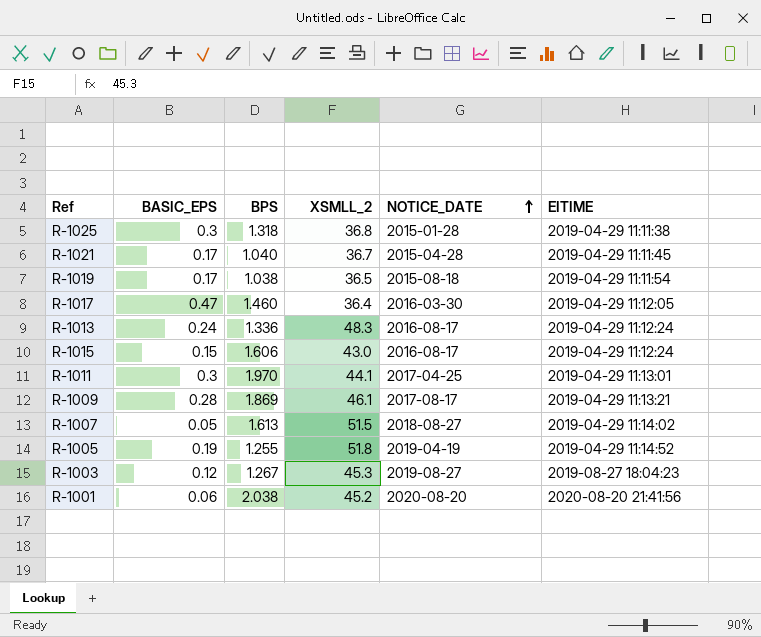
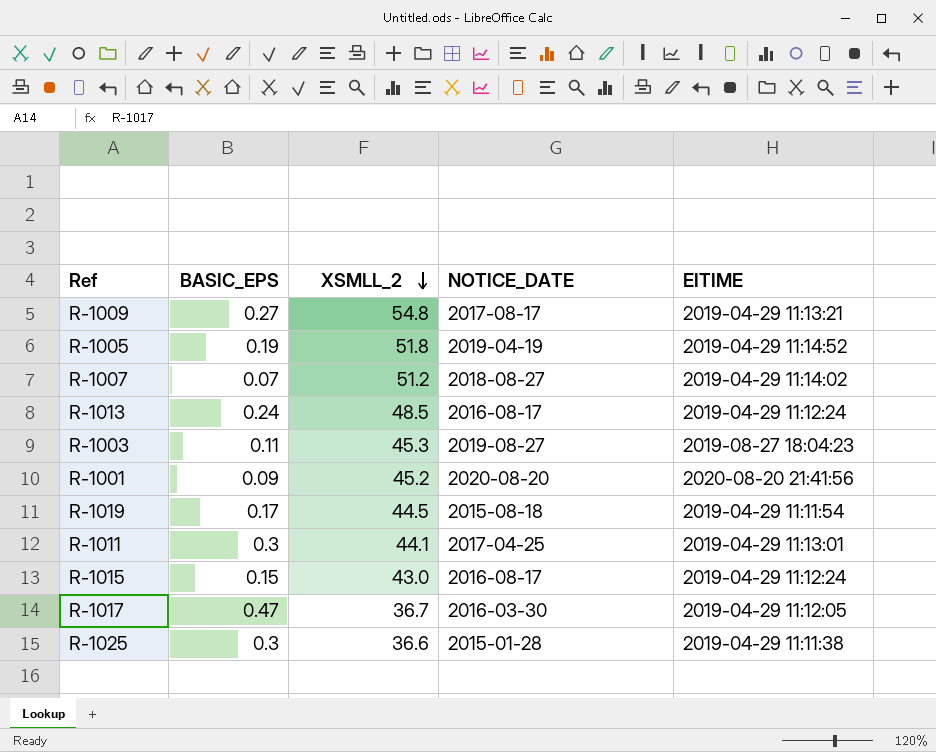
row order: NOTICE_DATE ascending -> XSMLL_2 descending
column BPS | position: 3 -> none
row R-1021: 0.17 | 1.040 | 36.7 | 2015-04-28 | 2019-04-29 11:11:45 -> none
R-1009 | BASIC_EPS: 0.28 -> 0.27
R-1009 | XSMLL_2: 46.1 -> 54.8
R-1007 | BASIC_EPS: 0.05 -> 0.07
R-1007 | XSMLL_2: 51.5 -> 51.2
R-1013 | XSMLL_2: 48.3 -> 48.5
R-1003 | BASIC_EPS: 0.12 -> 0.11
R-1001 | BASIC_EPS: 0.06 -> 0.09
R-1019 | XSMLL_2: 36.5 -> 44.5
R-1017 | XSMLL_2: 36.4 -> 36.7
R-1025 | XSMLL_2: 36.8 -> 36.6

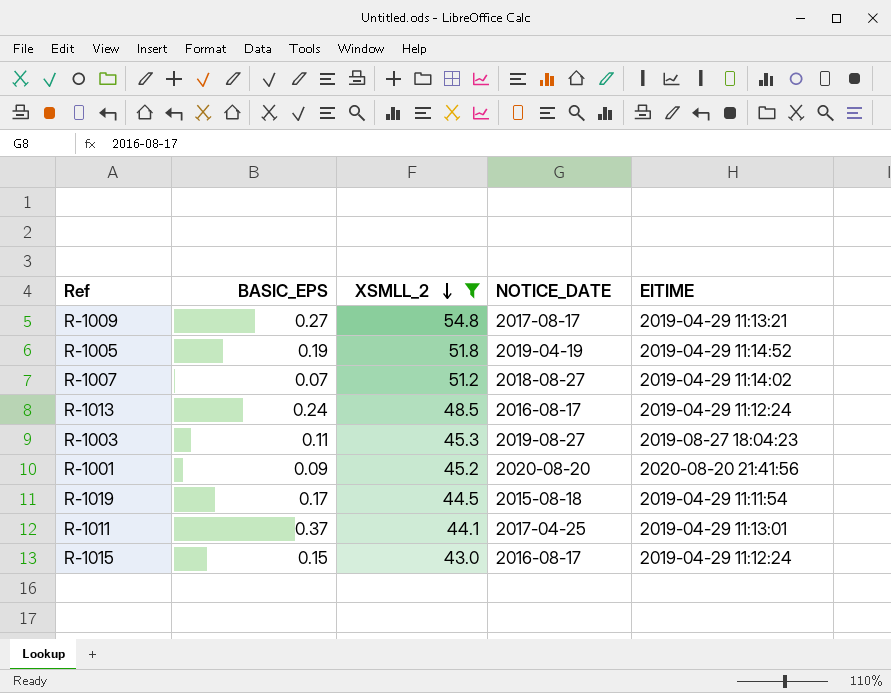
filter: none -> XSMLL_2 >= 43.0
R-1011 | BASIC_EPS: 0.3 -> 0.37

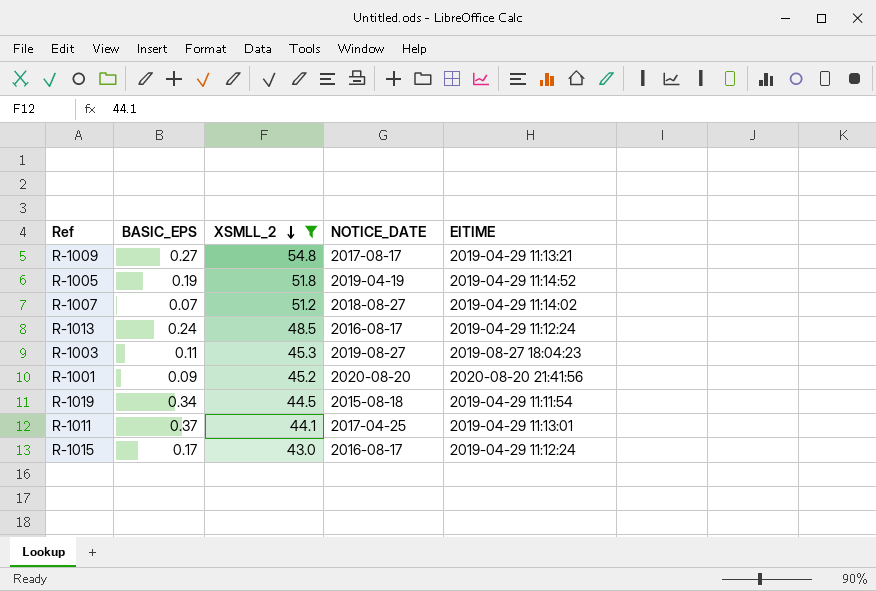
R-1019 | BASIC_EPS: 0.17 -> 0.34
R-1015 | BASIC_EPS: 0.15 -> 0.17

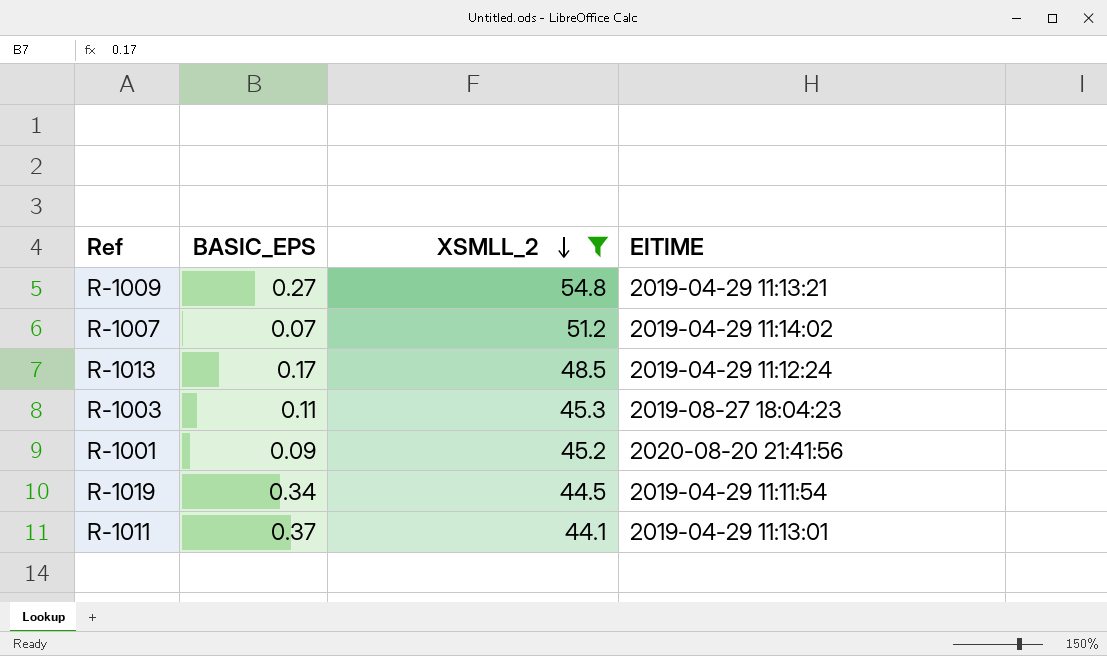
column NOTICE_DATE | position: 4 -> none
row R-1005: 0.19 | 51.8 | 2019-04-19 | 2019-04-29 11:14:52 -> none
row R-1015: 0.17 | 43.0 | 2016-08-17 | 2019-04-29 11:12:24 -> none
R-1013 | BASIC_EPS: 0.24 -> 0.17

